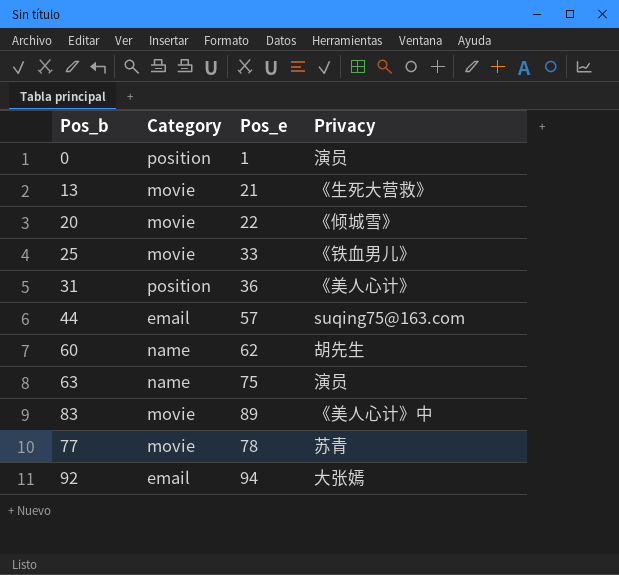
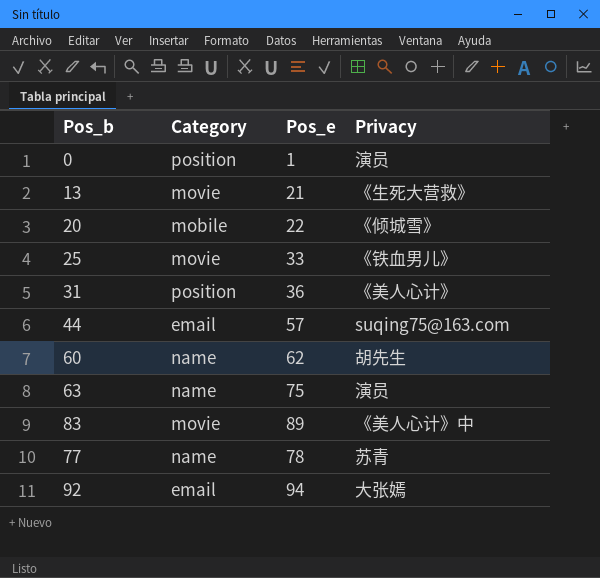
20 | Category: movie -> mobile
77 | Category: movie -> name

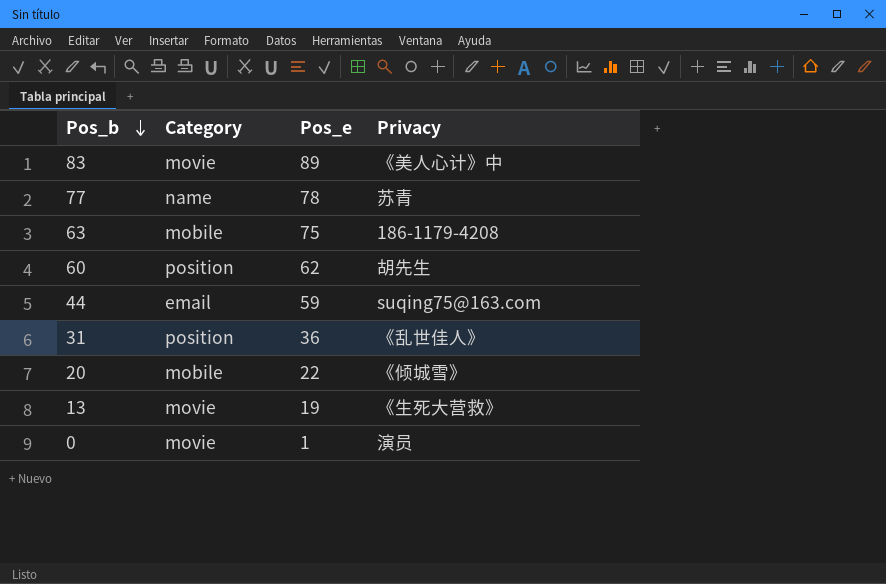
row order: none -> Pos_b descending
row 25: movie | 33 | 《铁血男儿》 -> none
row 92: email | 94 | 大张嫣 -> none
63 | Category: name -> mobile
63 | Privacy: 演员 -> 186-1179-4208
60 | Category: name -> position
44 | Pos_e: 57 -> 59
31 | Privacy: 《美人心计》 -> 《乱世佳人》
13 | Pos_e: 21 -> 19
0 | Category: position -> movie

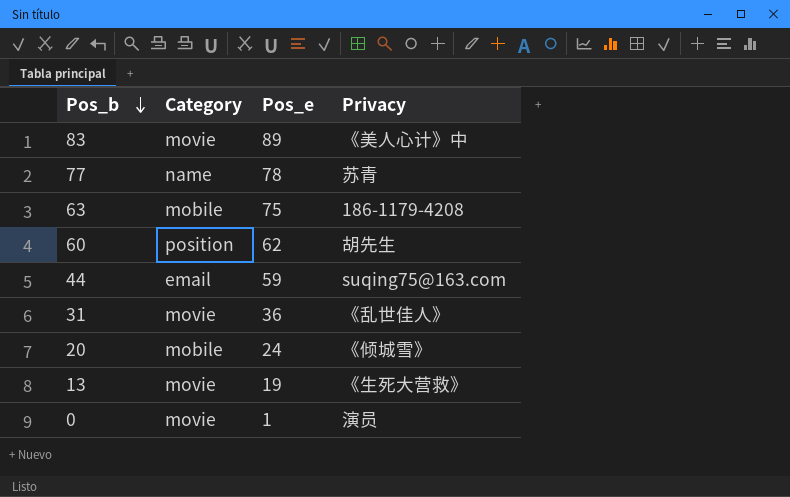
31 | Category: position -> movie
20 | Pos_e: 22 -> 24

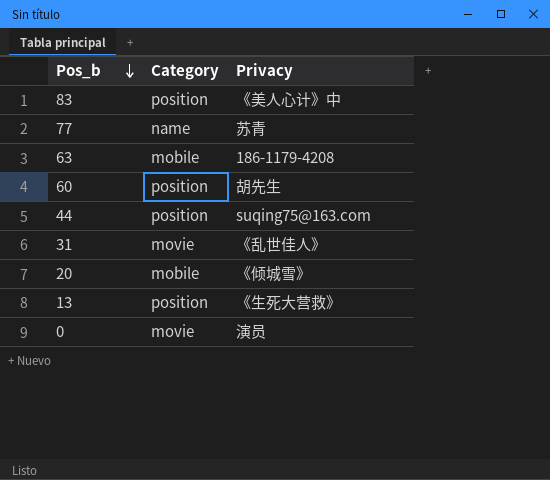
column Pos_e | position: 3 -> none
83 | Category: movie -> position
44 | Category: email -> position
13 | Category: movie -> position

